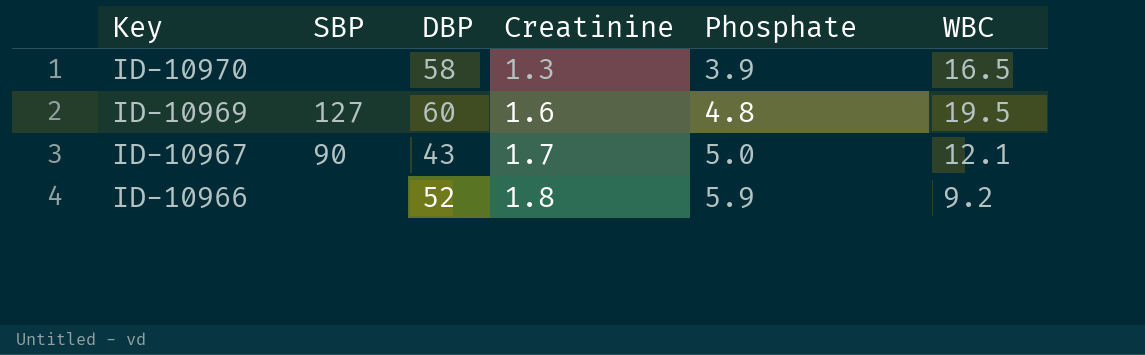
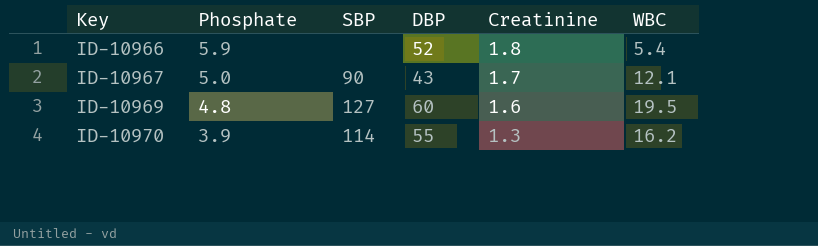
row order: Key descending -> Key ascending
column Phosphate | position: 5 -> 2
ID-10966 | WBC: 9.2 -> 5.4
ID-10970 | SBP: none -> 114
ID-10970 | DBP: 58 -> 55
ID-10970 | WBC: 16.5 -> 16.2

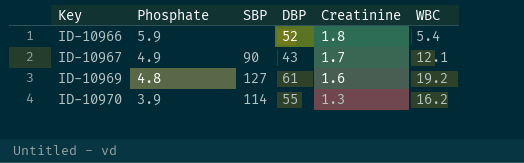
ID-10967 | Phosphate: 5.0 -> 4.9
ID-10969 | DBP: 60 -> 61
ID-10969 | WBC: 19.5 -> 19.2

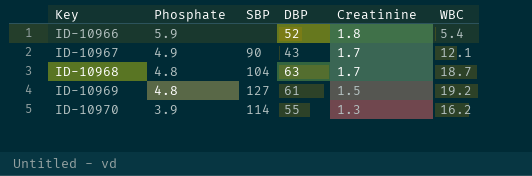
row ID-10968: none -> 4.8 | 104 | 63 | 1.7 | 18.7
ID-10969 | Creatinine: 1.6 -> 1.5

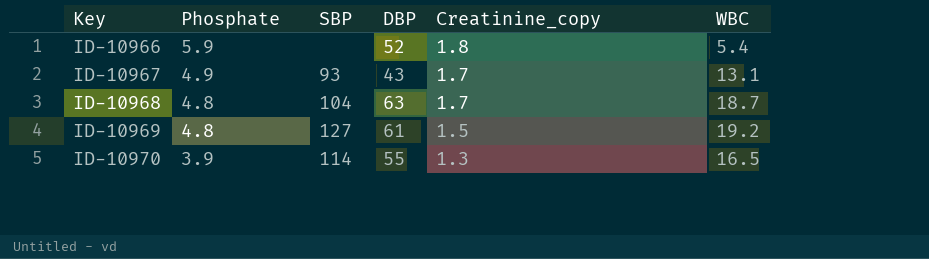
column name: Creatinine -> Creatinine_copy
ID-10967 | SBP: 90 -> 93
ID-10967 | WBC: 12.1 -> 13.1
ID-10970 | WBC: 16.2 -> 16.5

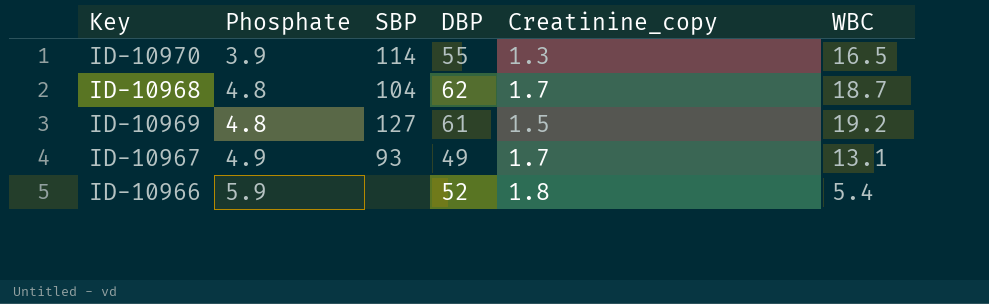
row order: Key ascending -> Phosphate ascending
ID-10968 | DBP: 63 -> 62
ID-10967 | DBP: 43 -> 49

